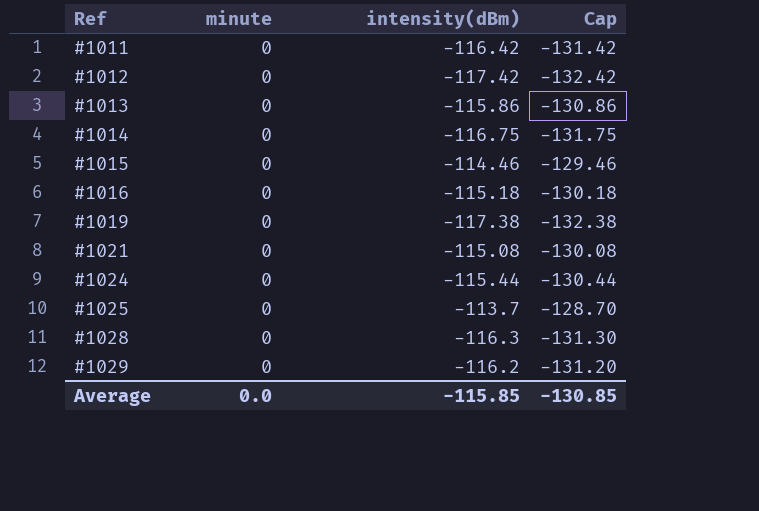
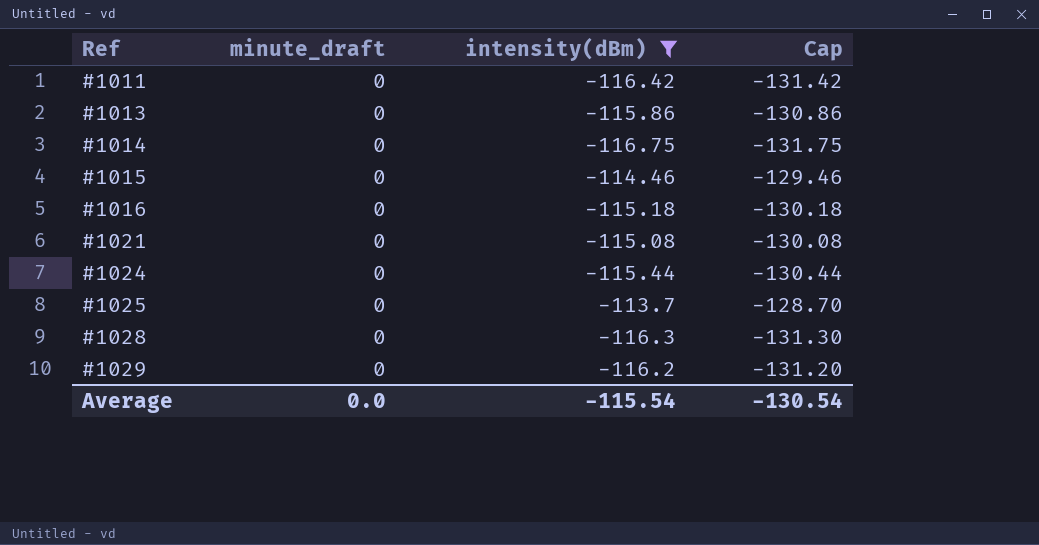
filter: none -> intensity(dBm) >= -116.75
column name: minute -> minute_draft
Average | intensity(dBm): -115.85 -> -115.54
Average | Cap: -130.85 -> -130.54

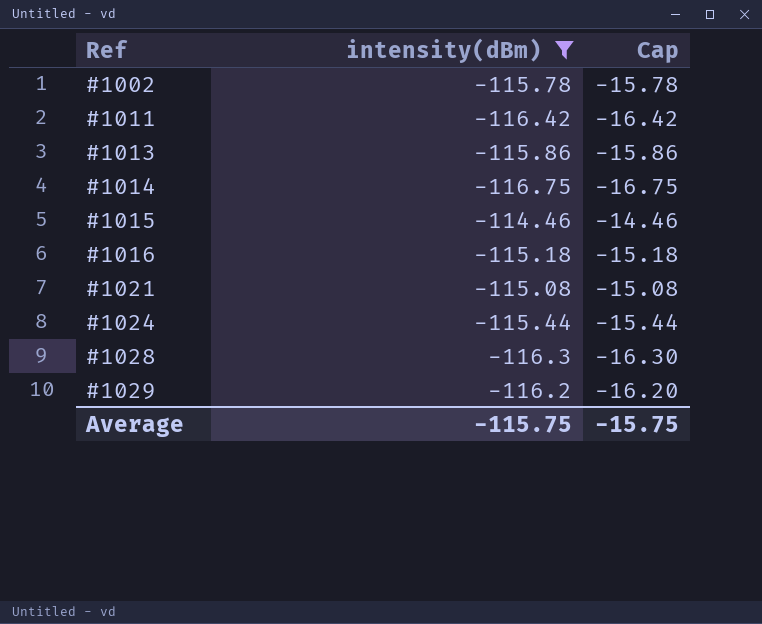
column minute_draft | position: 2 -> none
column Cap | formula: [intensity(dBm)] - 15 -> [intensity(dBm)] + 100
row #1025: 0 | -113.7 | -128.70 -> none
row #1002: none -> -115.78 | -15.78
Average | intensity(dBm): -115.54 -> -115.75
Average | Cap: -130.54 -> -15.75

